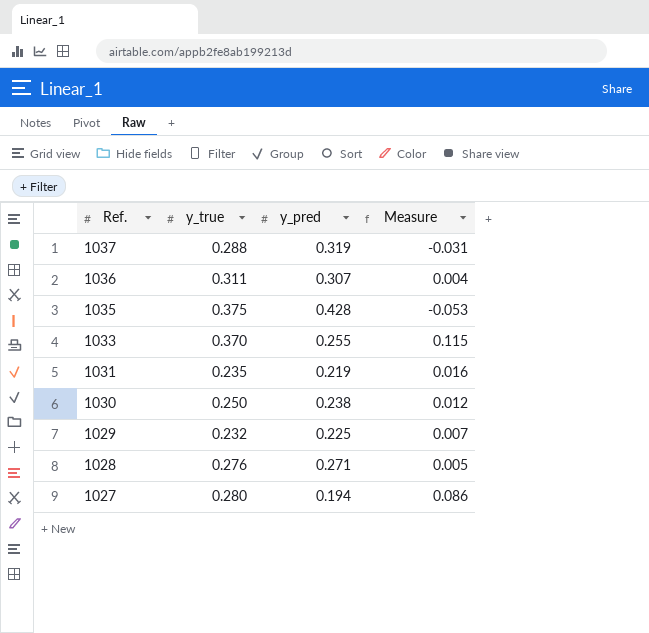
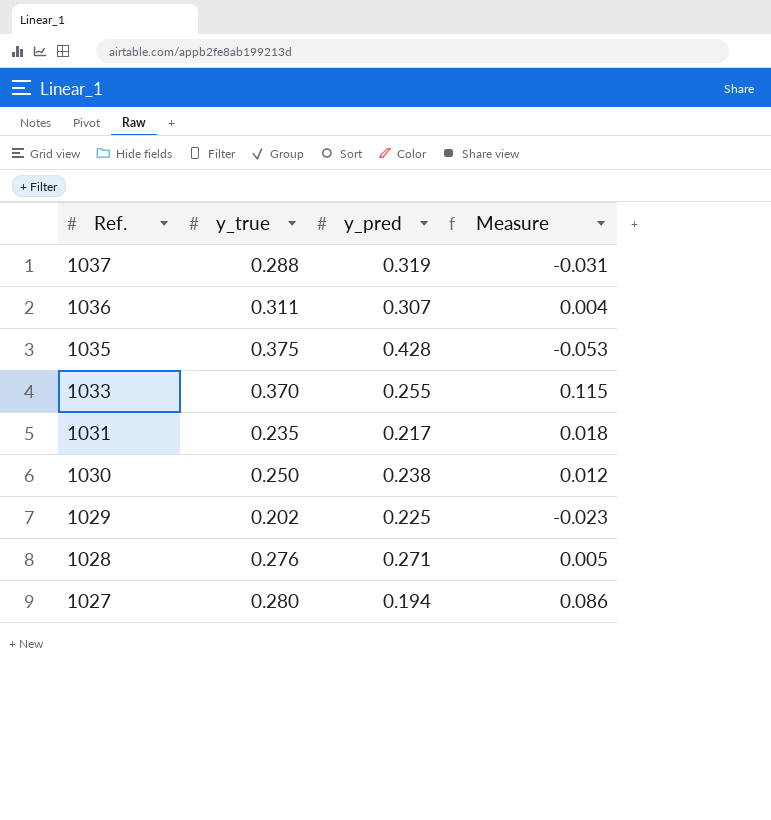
1031 | y_pred: 0.219 -> 0.217
1031 | Measure: 0.016 -> 0.018
1029 | y_true: 0.232 -> 0.202
1029 | Measure: 0.007 -> -0.023

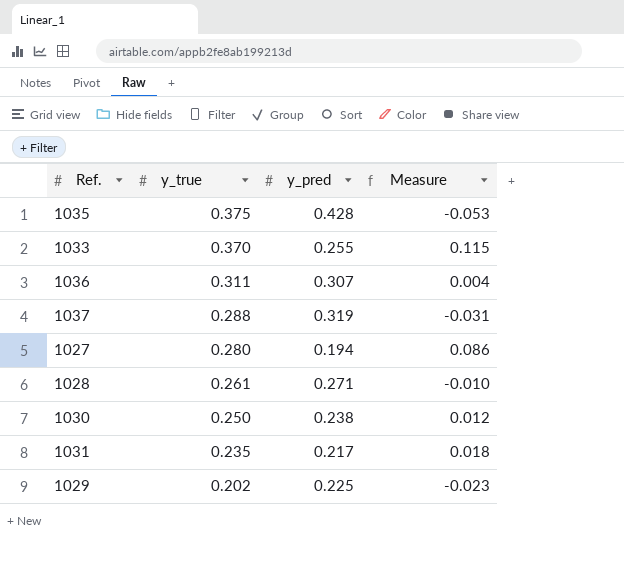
row order: Ref. descending -> y_true descending
1028 | y_true: 0.276 -> 0.261
1028 | Measure: 0.005 -> -0.010

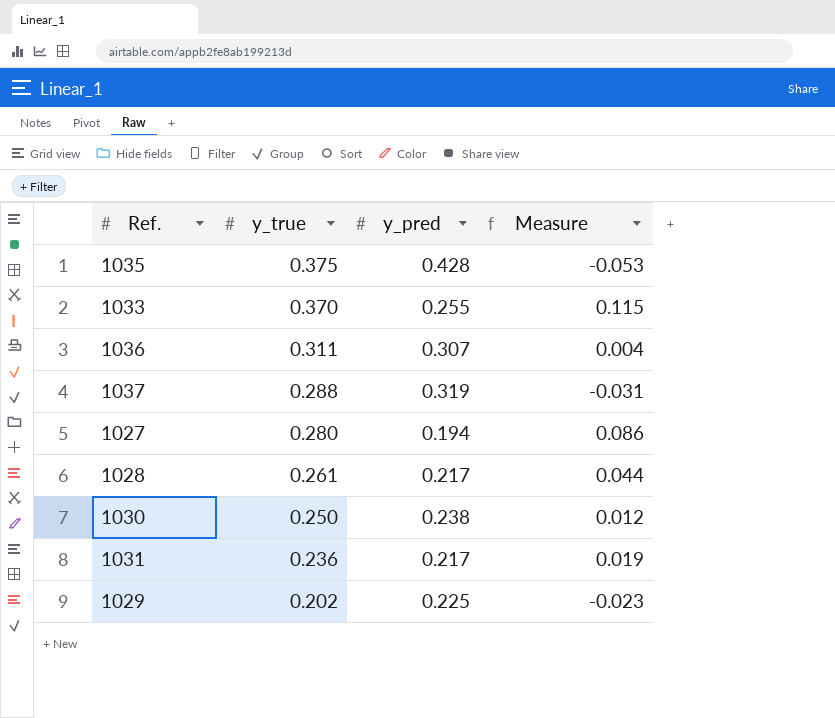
1028 | y_pred: 0.271 -> 0.217
1028 | Measure: -0.010 -> 0.044
1031 | y_true: 0.235 -> 0.236
1031 | Measure: 0.018 -> 0.019

